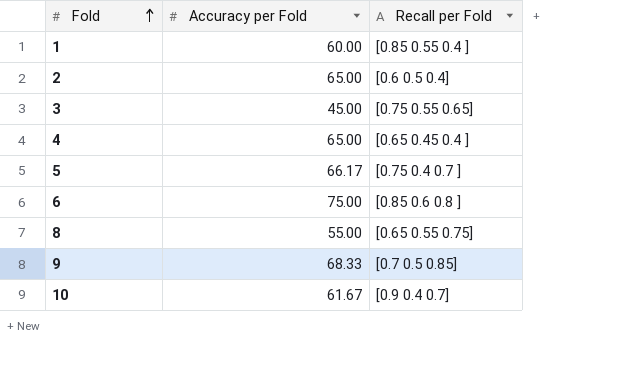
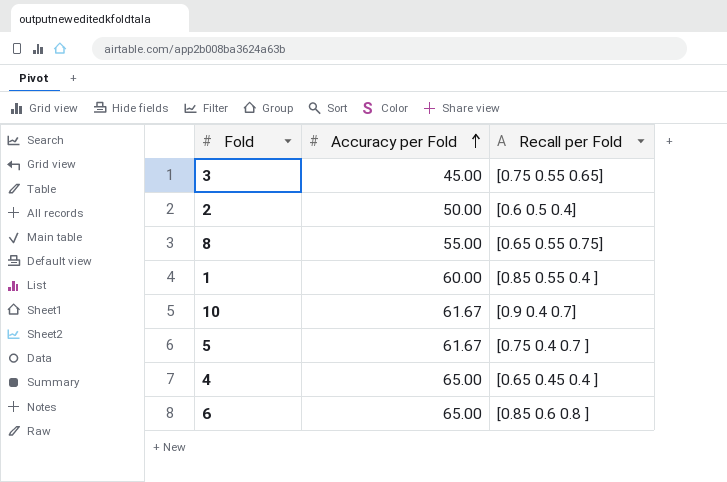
row order: Fold ascending -> Accuracy per Fold ascending
row 9: 68.33 | [0.7 0.5 0.85] -> none
2 | Accuracy per Fold: 65.00 -> 50.00
5 | Accuracy per Fold: 66.17 -> 61.67
6 | Accuracy per Fold: 75.00 -> 65.00

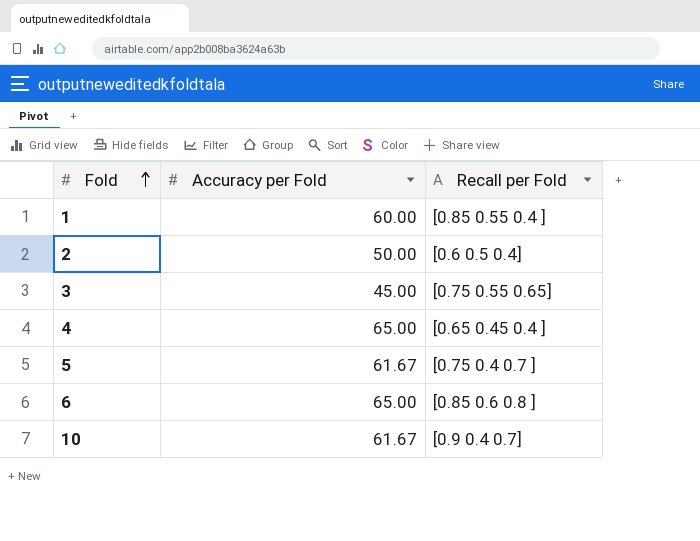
row order: Accuracy per Fold ascending -> Fold ascending
row 8: 55.00 | [0.65 0.55 0.75] -> none

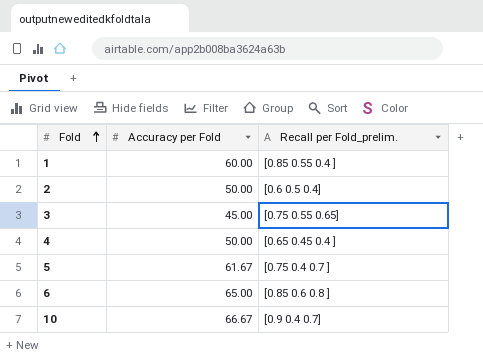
column name: Recall per Fold -> Recall per Fold_prelim.
4 | Accuracy per Fold: 65.00 -> 50.00
10 | Accuracy per Fold: 61.67 -> 66.67

